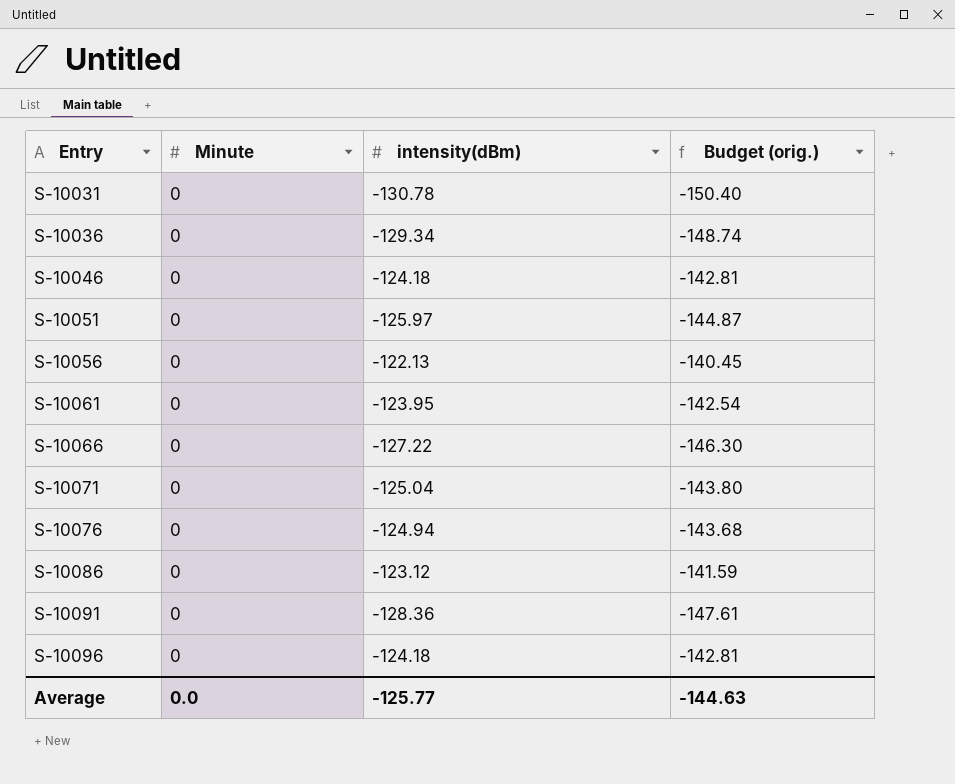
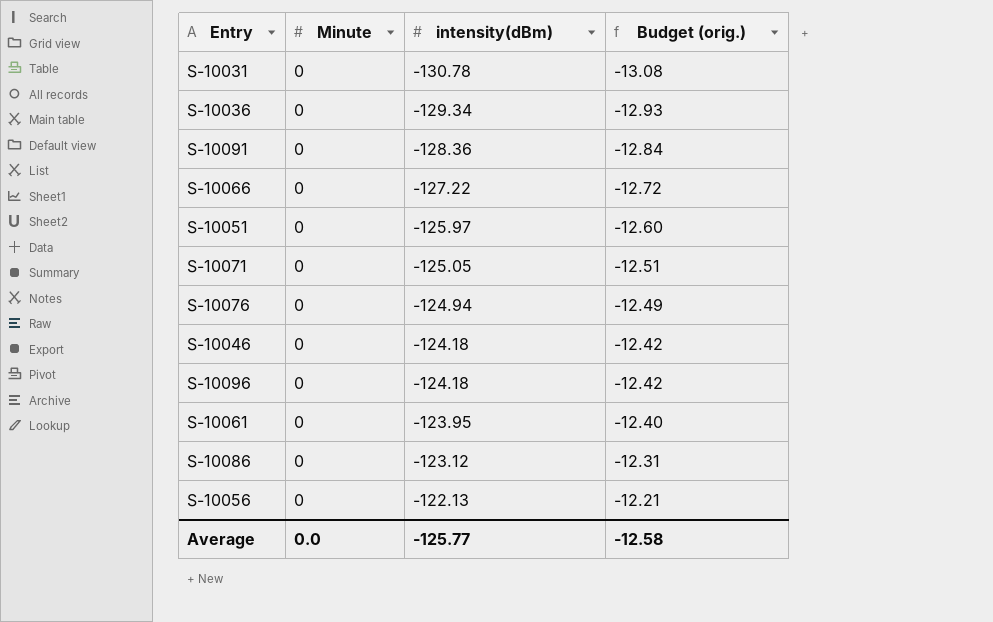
row order: Entry ascending -> intensity(dBm) ascending
column Budget (orig.) | formula: [intensity(dBm)] * 1.15 -> [intensity(dBm)] * 0.1
S-10071 | intensity(dBm): -125.04 -> -125.05
Average | Budget (orig.): -144.63 -> -12.58

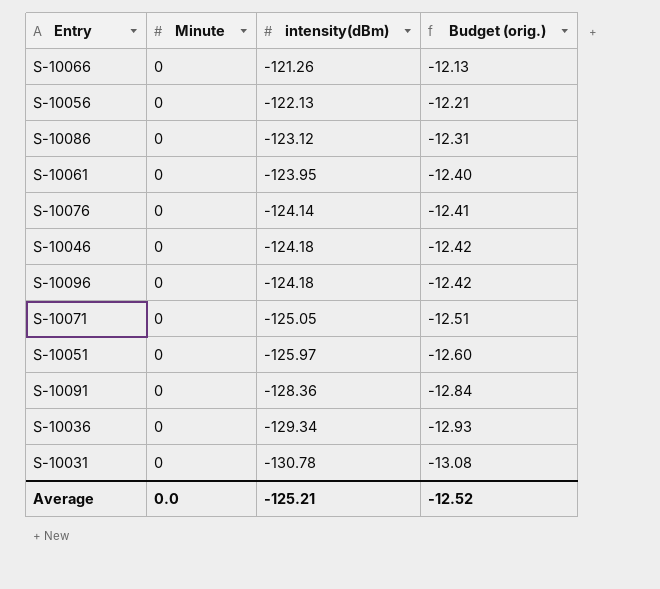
row order: intensity(dBm) ascending -> intensity(dBm) descending
S-10066 | intensity(dBm): -127.22 -> -121.26
S-10066 | Budget (orig.): -12.72 -> -12.13
S-10076 | intensity(dBm): -124.94 -> -124.14
S-10076 | Budget (orig.): -12.49 -> -12.41
Average | intensity(dBm): -125.77 -> -125.21
Average | Budget (orig.): -12.58 -> -12.52

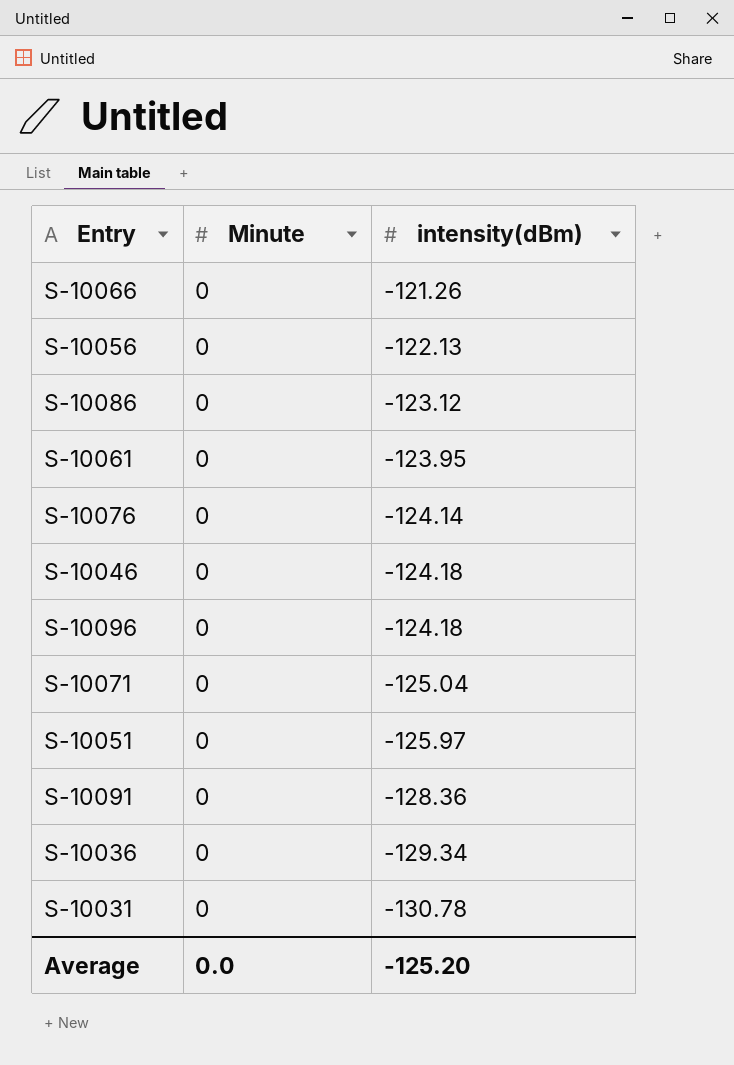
column Budget (orig.) | formula: [intensity(dBm)] * 0.1 -> none
S-10071 | intensity(dBm): -125.05 -> -125.04
Average | intensity(dBm): -125.21 -> -125.20

